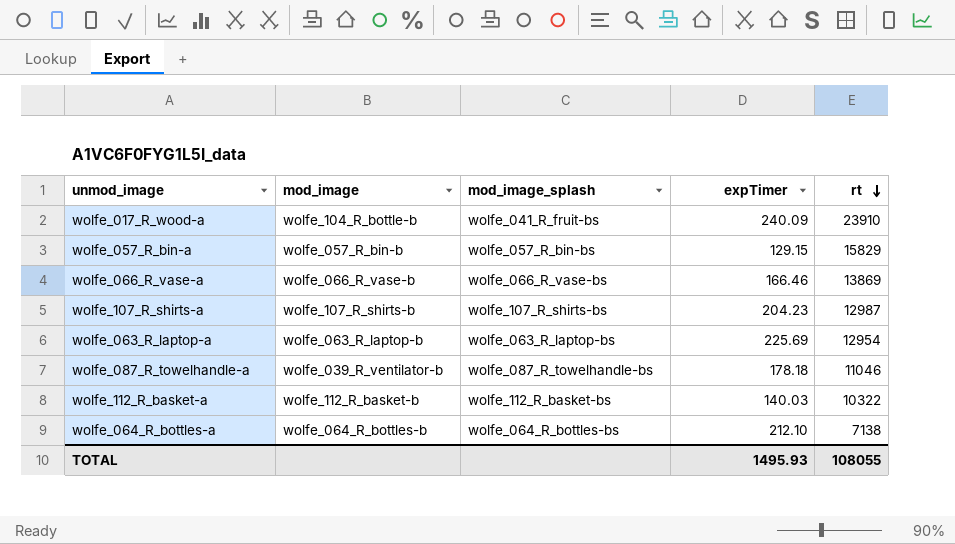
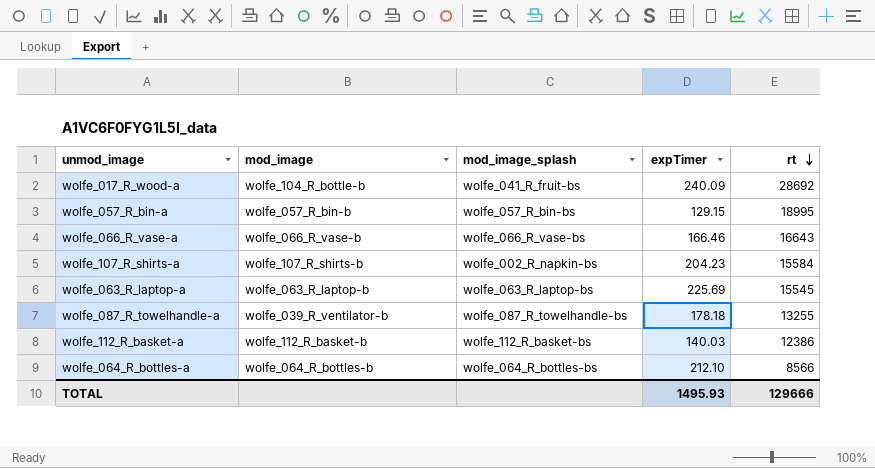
wolfe_017_R_wood-a | rt: 23910 -> 28692
wolfe_057_R_bin-a | rt: 15829 -> 18995
wolfe_066_R_vase-a | rt: 13869 -> 16643
wolfe_107_R_shirts-a | mod_image_splash: wolfe_107_R_shirts-bs -> wolfe_002_R_napkin-bs
wolfe_107_R_shirts-a | rt: 12987 -> 15584
wolfe_063_R_laptop-a | rt: 12954 -> 15545
wolfe_087_R_towelhandle-a | rt: 11046 -> 13255
wolfe_112_R_basket-a | rt: 10322 -> 12386
wolfe_064_R_bottles-a | rt: 7138 -> 8566
TOTAL | rt: 108055 -> 129666

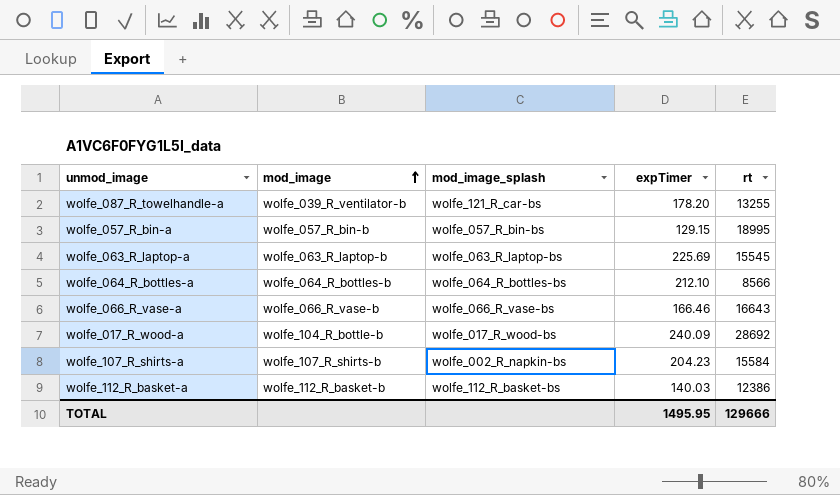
row order: rt descending -> mod_image ascending
wolfe_087_R_towelhandle-a | mod_image_splash: wolfe_087_R_towelhandle-bs -> wolfe_121_R_car-bs
wolfe_087_R_towelhandle-a | expTimer: 178.18 -> 178.20
wolfe_017_R_wood-a | mod_image_splash: wolfe_041_R_fruit-bs -> wolfe_017_R_wood-bs
TOTAL | expTimer: 1495.93 -> 1495.95

